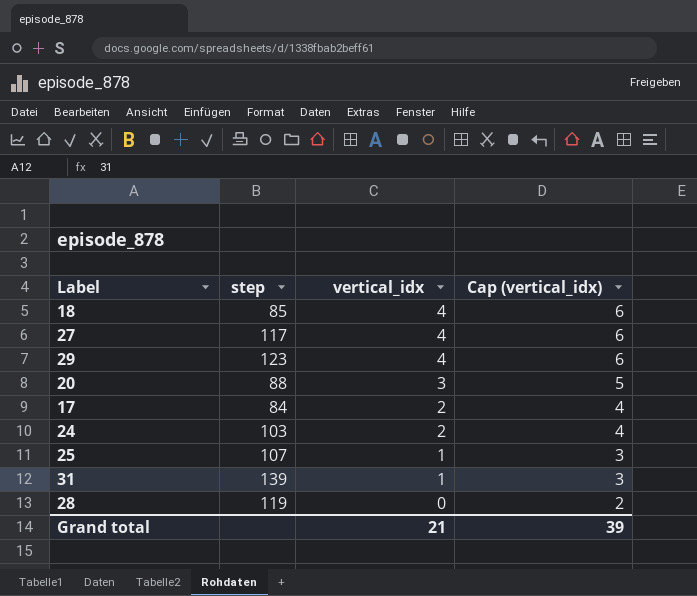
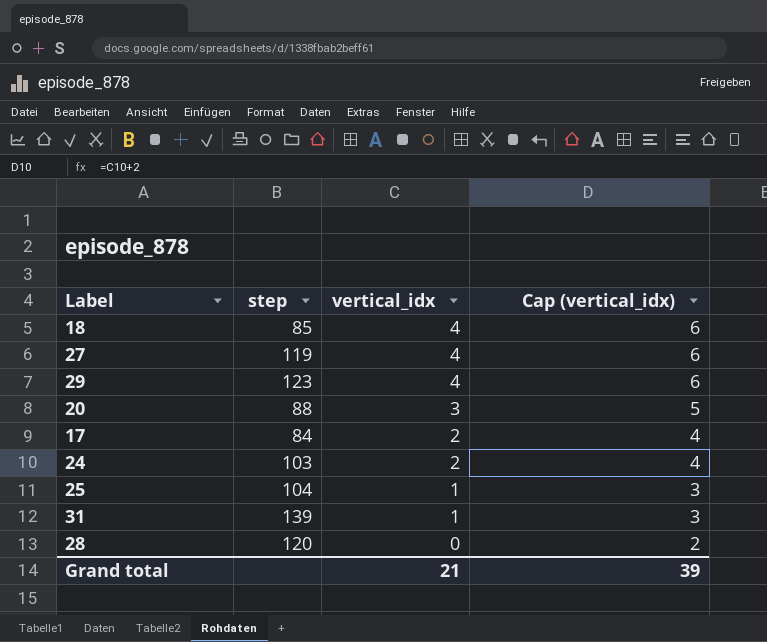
27 | step: 117 -> 119
25 | step: 107 -> 104
28 | step: 119 -> 120

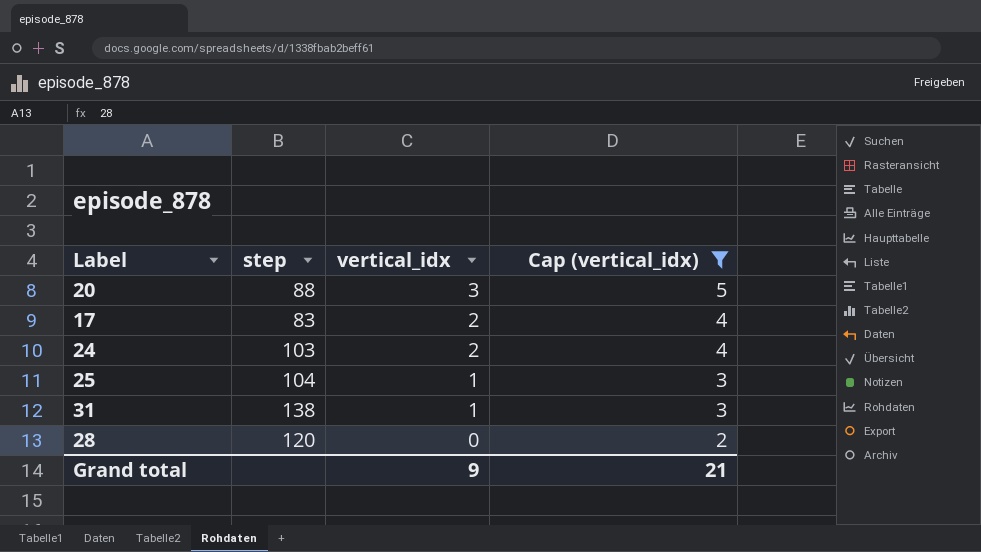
filter: none -> Cap (vertical_idx) != 6
17 | step: 84 -> 83
31 | step: 139 -> 138
Grand total | vertical_idx: 21 -> 9
Grand total | Cap (vertical_idx): 39 -> 21

